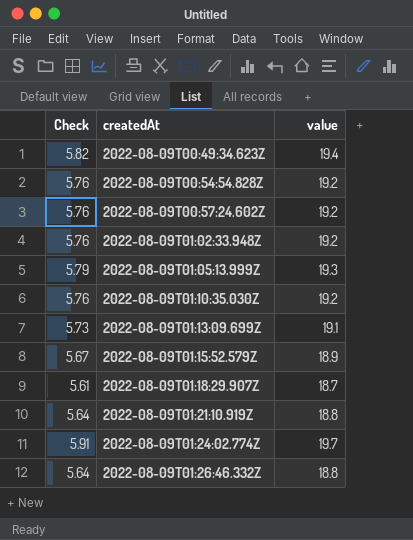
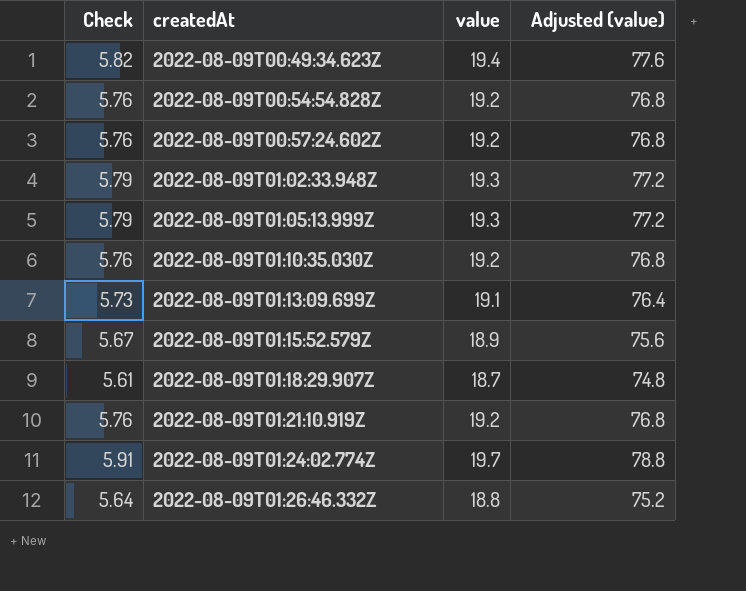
column Adjusted (value) | formula: none -> [value] * 4
2022-08-09T01:02:33.948Z | Check: 5.76 -> 5.79
2022-08-09T01:02:33.948Z | value: 19.2 -> 19.3
2022-08-09T01:21:10.919Z | Check: 5.64 -> 5.76
2022-08-09T01:21:10.919Z | value: 18.8 -> 19.2

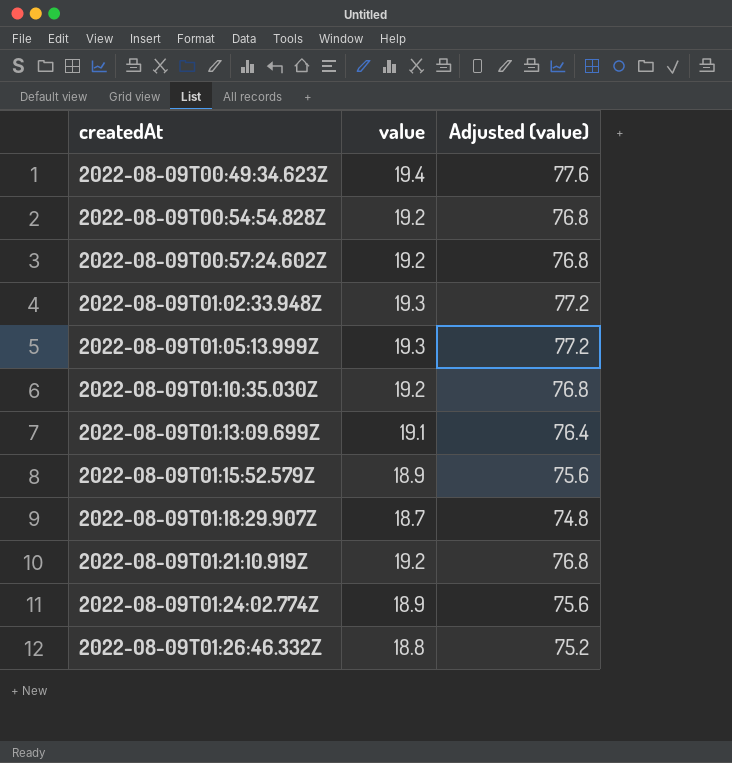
column Check | formula: [value] * 0.3 -> none
2022-08-09T01:24:02.774Z | value: 19.7 -> 18.9
2022-08-09T01:24:02.774Z | Adjusted (value): 78.8 -> 75.6

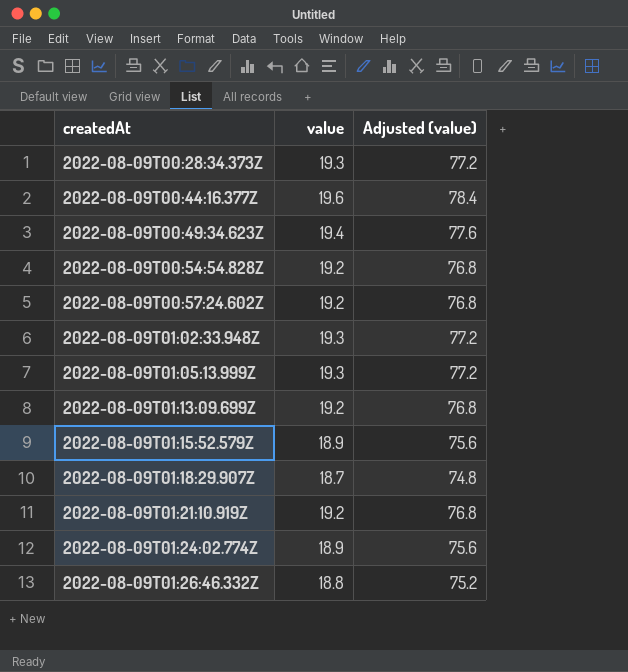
row 2022-08-09T01:10:35.030Z: 19.2 | 76.8 -> none
row 2022-08-09T00:28:34.373Z: none -> 19.3 | 77.2
row 2022-08-09T00:44:16.377Z: none -> 19.6 | 78.4
2022-08-09T01:13:09.699Z | value: 19.1 -> 19.2
2022-08-09T01:13:09.699Z | Adjusted (value): 76.4 -> 76.8

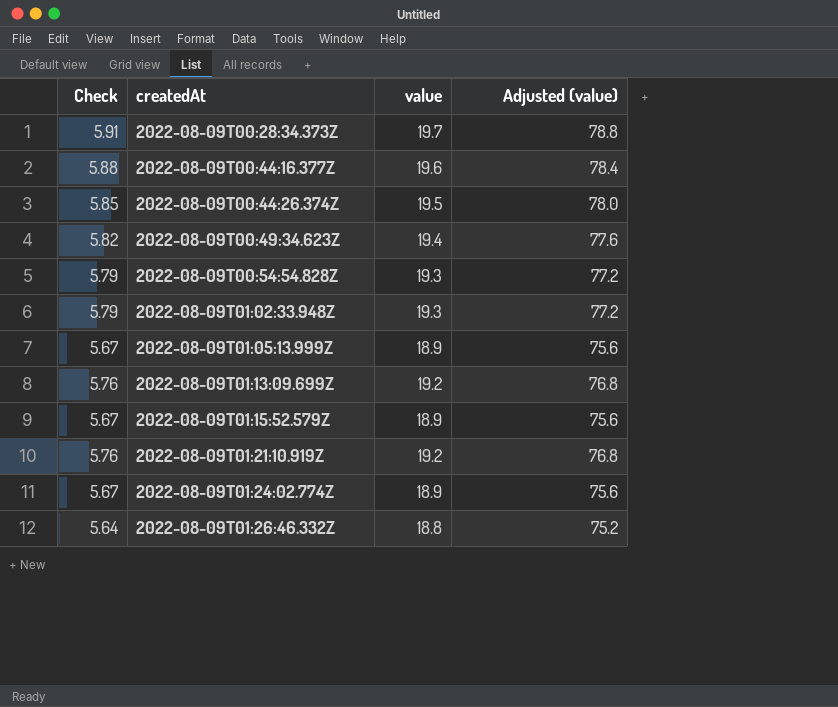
column Check | formula: none -> [value] * 0.3
row 2022-08-09T00:57:24.602Z: 19.2 | 76.8 -> none
row 2022-08-09T01:18:29.907Z: 18.7 | 74.8 -> none
2022-08-09T00:28:34.373Z | value: 19.3 -> 19.7
2022-08-09T00:28:34.373Z | Adjusted (value): 77.2 -> 78.8
row 2022-08-09T00:44:26.374Z: none -> 5.85 | 19.5 | 78.0
2022-08-09T00:54:54.828Z | value: 19.2 -> 19.3
2022-08-09T00:54:54.828Z | Adjusted (value): 76.8 -> 77.2
2022-08-09T01:05:13.999Z | value: 19.3 -> 18.9
2022-08-09T01:05:13.999Z | Adjusted (value): 77.2 -> 75.6

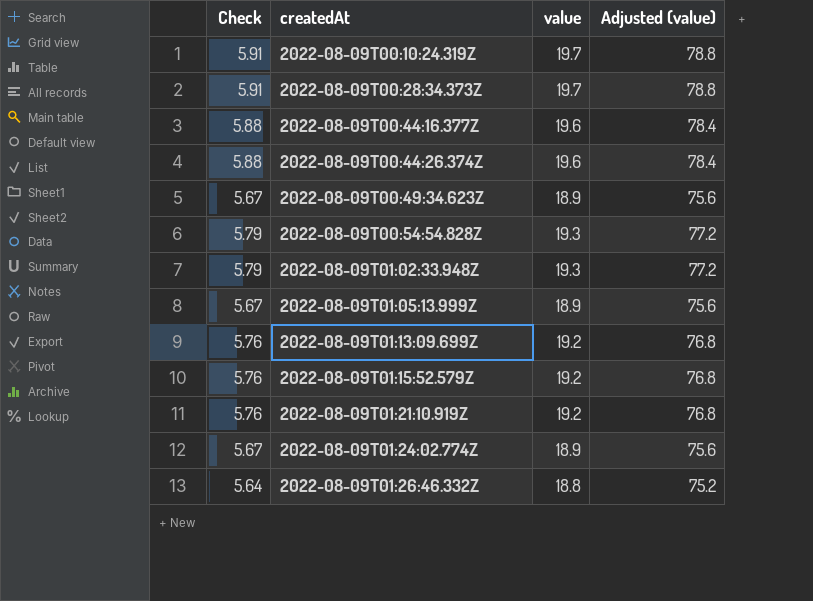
row 2022-08-09T00:10:24.319Z: none -> 5.91 | 19.7 | 78.8
2022-08-09T00:44:26.374Z | Check: 5.85 -> 5.88
2022-08-09T00:44:26.374Z | value: 19.5 -> 19.6
2022-08-09T00:44:26.374Z | Adjusted (value): 78.0 -> 78.4
2022-08-09T00:49:34.623Z | Check: 5.82 -> 5.67
2022-08-09T00:49:34.623Z | value: 19.4 -> 18.9
2022-08-09T00:49:34.623Z | Adjusted (value): 77.6 -> 75.6
2022-08-09T01:15:52.579Z | Check: 5.67 -> 5.76
2022-08-09T01:15:52.579Z | value: 18.9 -> 19.2
2022-08-09T01:15:52.579Z | Adjusted (value): 75.6 -> 76.8

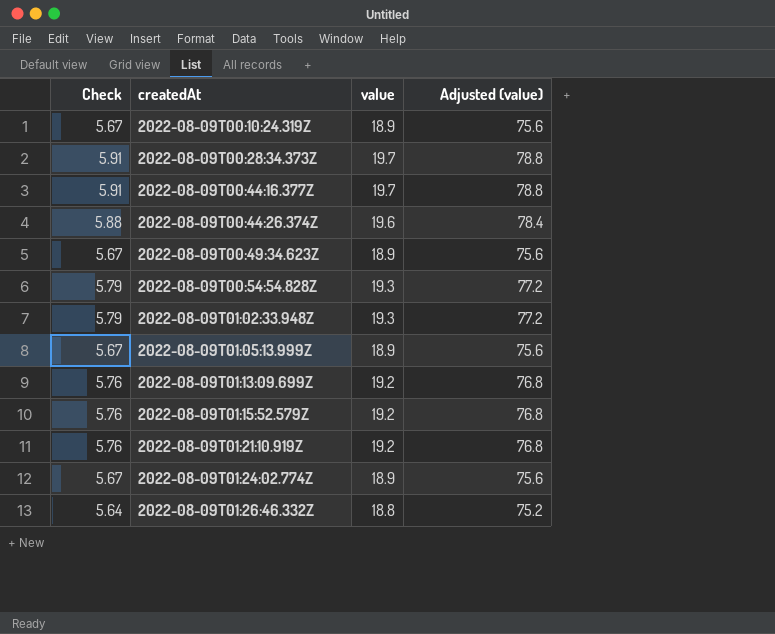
2022-08-09T00:10:24.319Z | Check: 5.91 -> 5.67
2022-08-09T00:10:24.319Z | value: 19.7 -> 18.9
2022-08-09T00:10:24.319Z | Adjusted (value): 78.8 -> 75.6
2022-08-09T00:44:16.377Z | Check: 5.88 -> 5.91
2022-08-09T00:44:16.377Z | value: 19.6 -> 19.7
2022-08-09T00:44:16.377Z | Adjusted (value): 78.4 -> 78.8

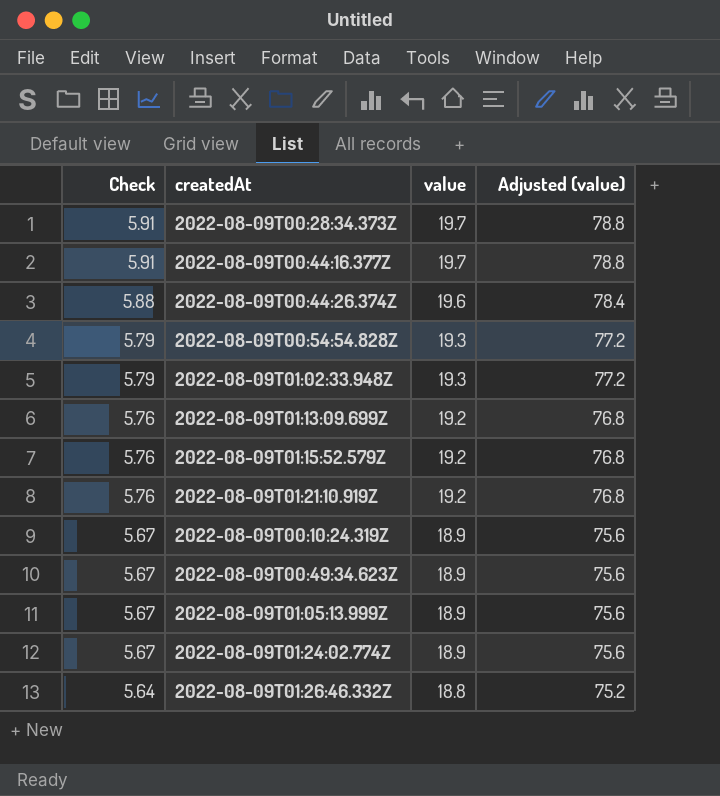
row order: createdAt ascending -> Check descending

